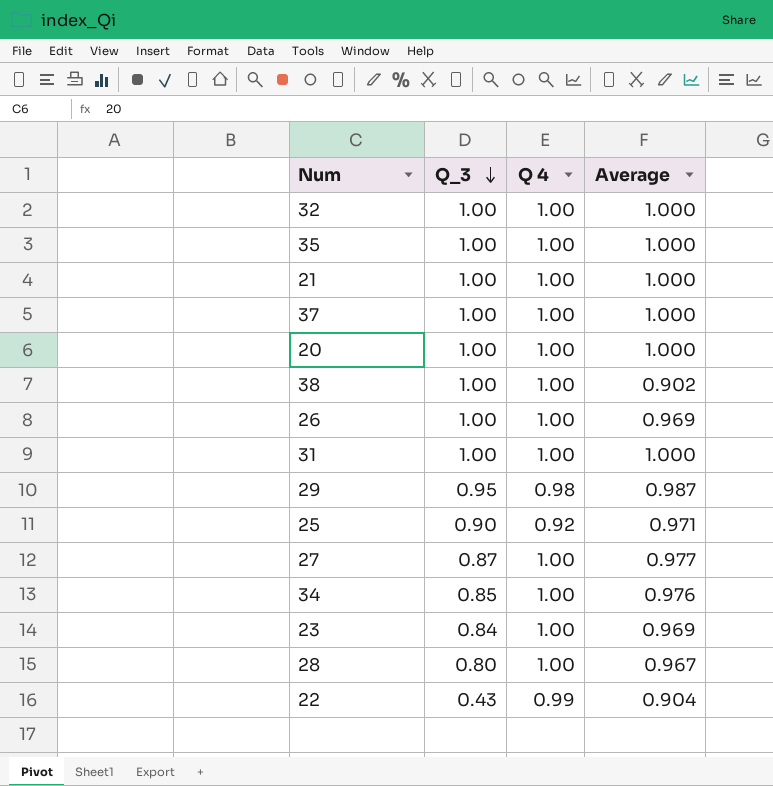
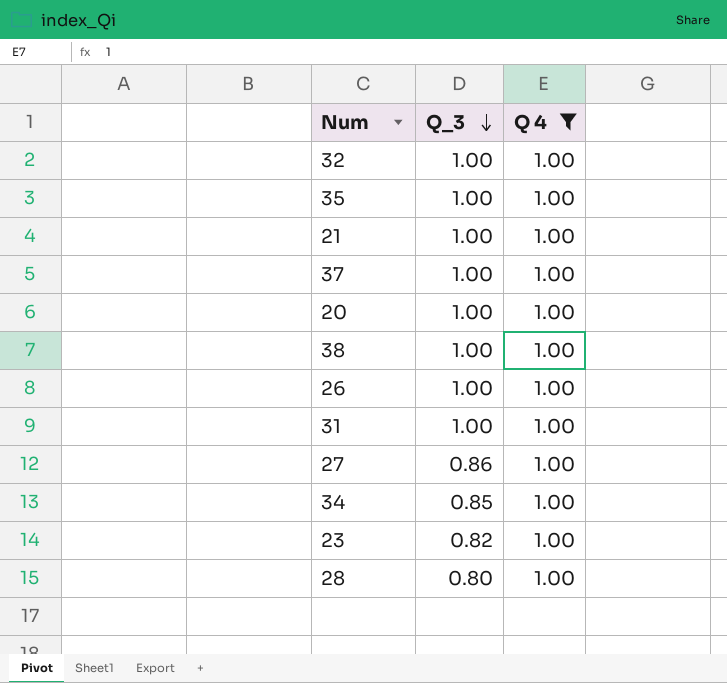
filter: none -> Q 4 = 1.00
column Average | position: 4 -> none
27 | Q_3: 0.87 -> 0.86
23 | Q_3: 0.84 -> 0.82

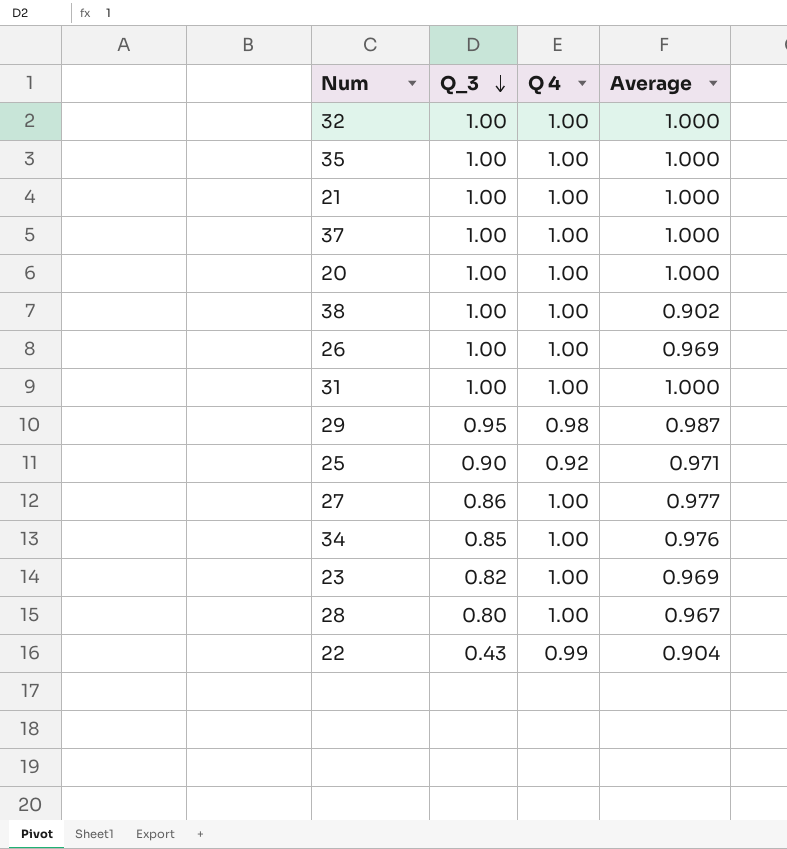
filter: Q 4 = 1.00 -> none
column Average | position: none -> 4

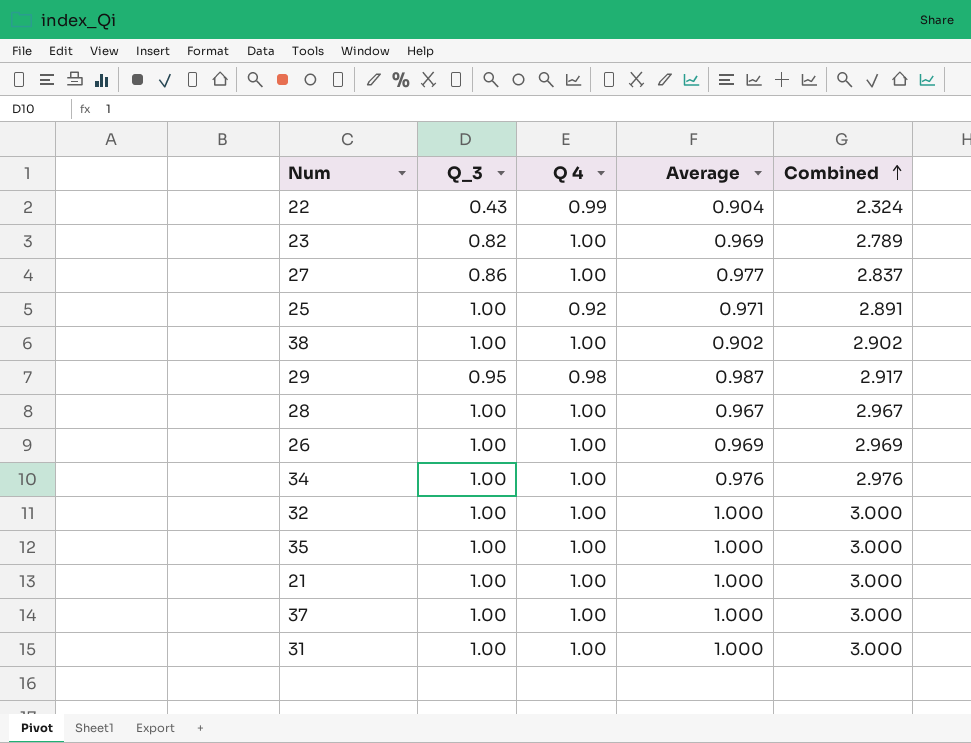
row order: Q_3 descending -> Combined ascending
column Combined | formula: none -> [Q_3] + [Q 4] + [Average]
row 20: 1.00 | 1.00 | 1.000 -> none
25 | Q_3: 0.90 -> 1.00
28 | Q_3: 0.80 -> 1.00
34 | Q_3: 0.85 -> 1.00

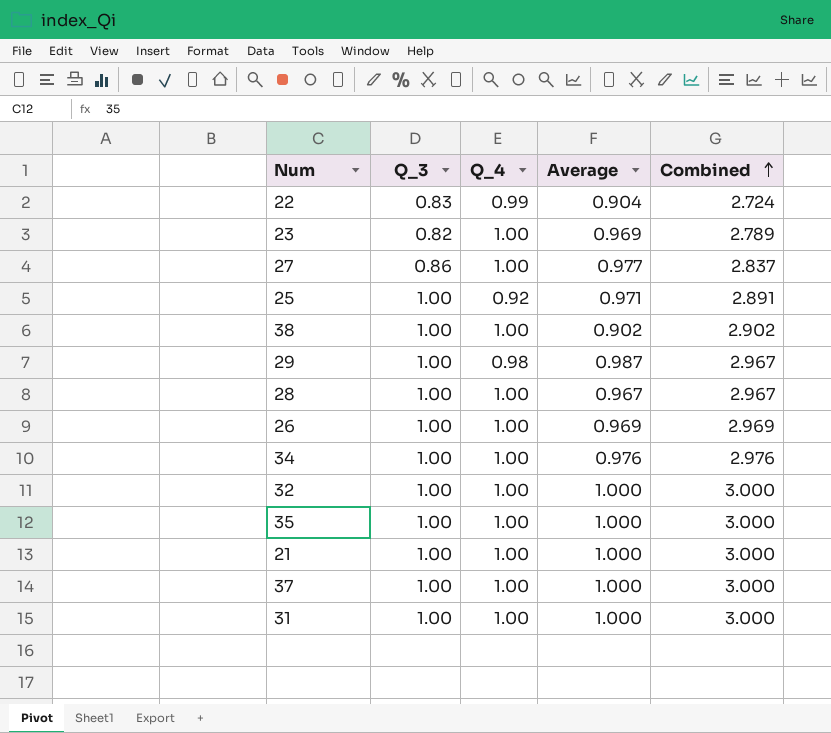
column name: Q 4 -> Q_4
22 | Q_3: 0.43 -> 0.83
22 | Combined: 2.324 -> 2.724
29 | Q_3: 0.95 -> 1.00
29 | Combined: 2.917 -> 2.967

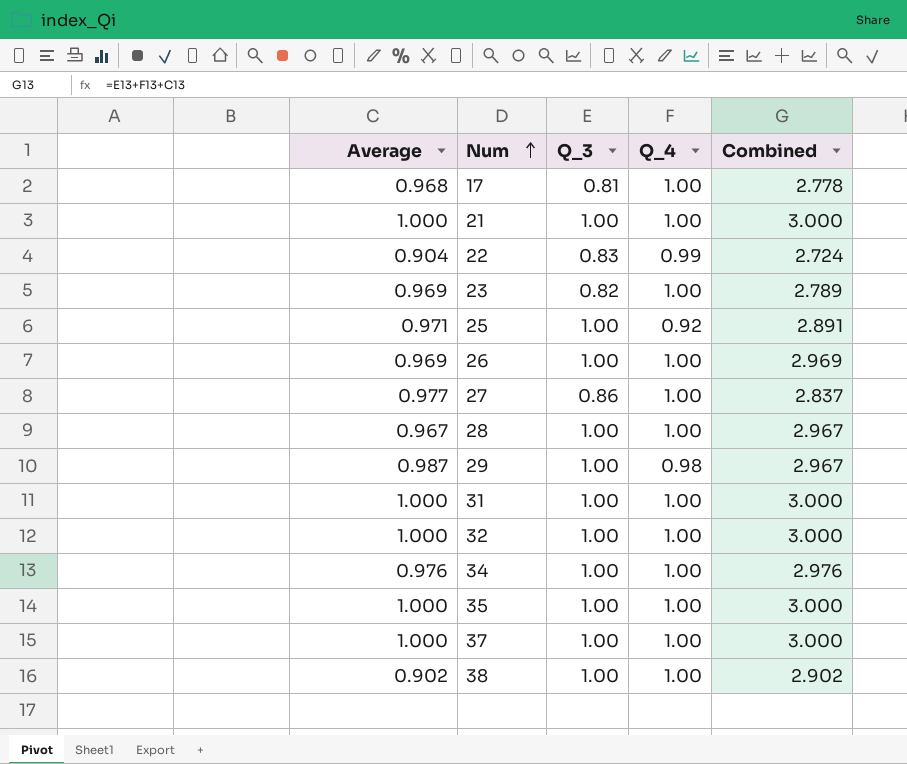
row order: Combined ascending -> Num ascending
column Average | position: 4 -> 1
row 17: none -> 0.968 | 0.81 | 1.00 | 2.778

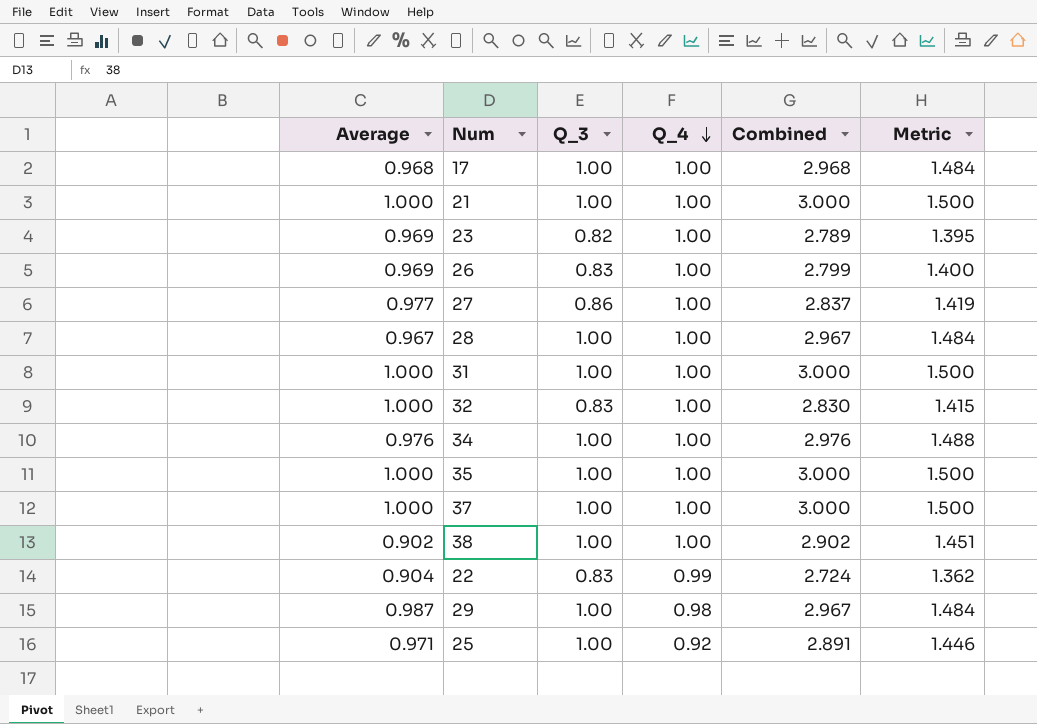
row order: Num ascending -> Q_4 descending
column Metric | formula: none -> [Combined] * 0.5
17 | Q_3: 0.81 -> 1.00
17 | Combined: 2.778 -> 2.968
26 | Q_3: 1.00 -> 0.83
26 | Combined: 2.969 -> 2.799
32 | Q_3: 1.00 -> 0.83
32 | Combined: 3.000 -> 2.830

